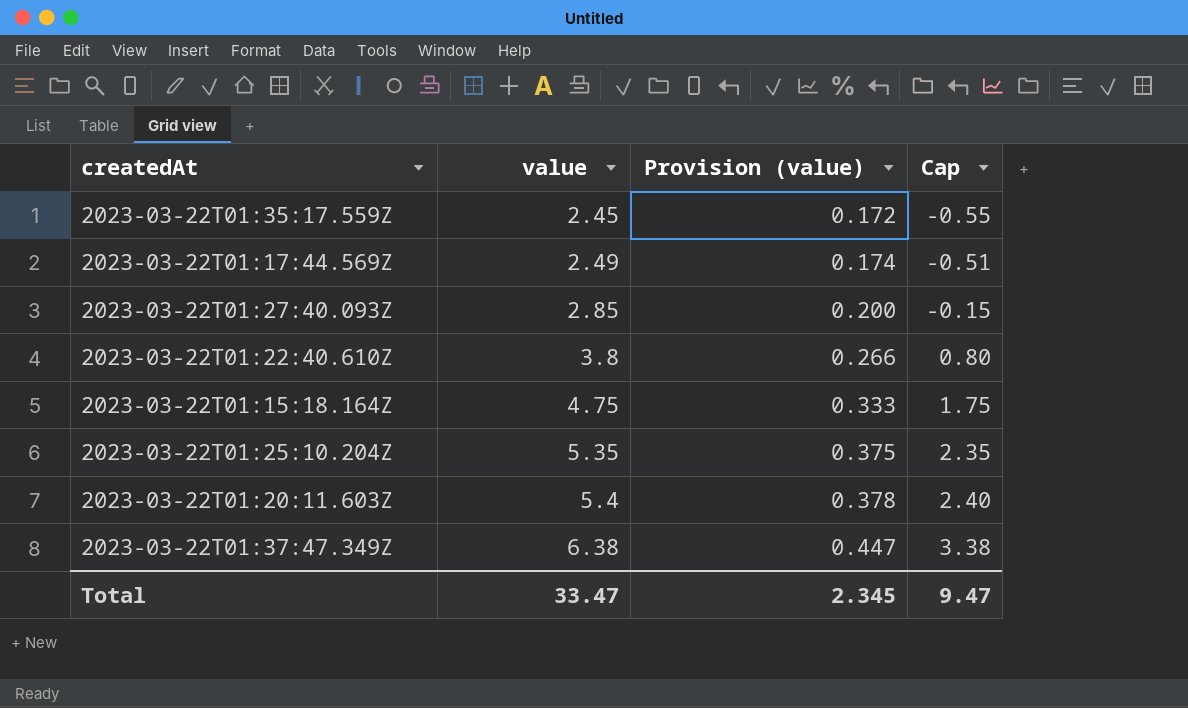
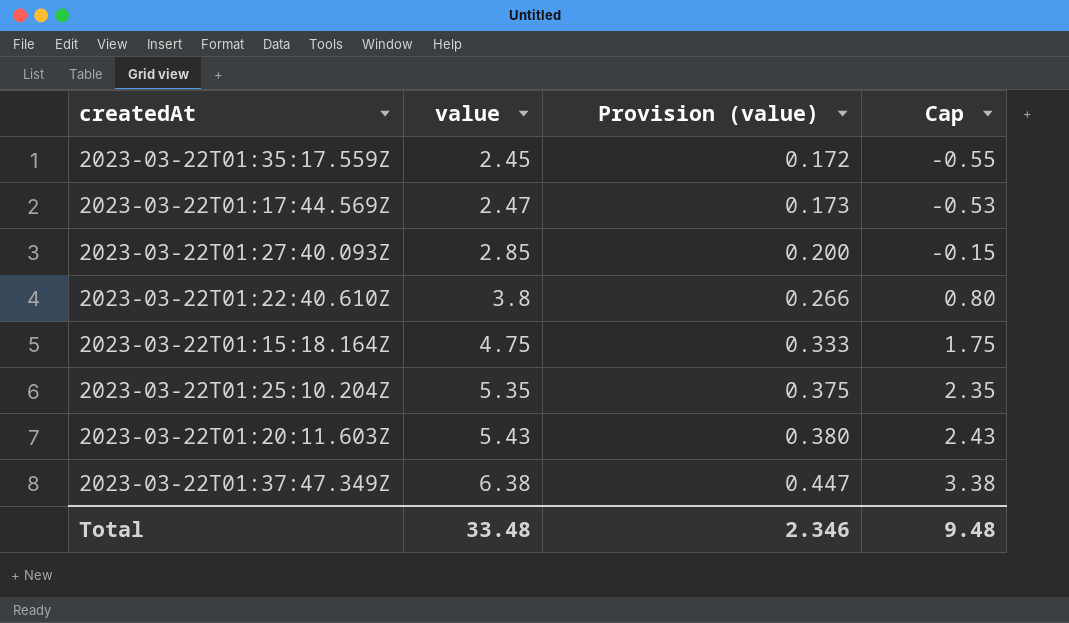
2023-03-22T01:17:44.569Z | value: 2.49 -> 2.47
2023-03-22T01:17:44.569Z | Provision (value): 0.174 -> 0.173
2023-03-22T01:17:44.569Z | Cap: -0.51 -> -0.53
2023-03-22T01:20:11.603Z | value: 5.4 -> 5.43
2023-03-22T01:20:11.603Z | Provision (value): 0.378 -> 0.380
2023-03-22T01:20:11.603Z | Cap: 2.40 -> 2.43
Total | value: 33.47 -> 33.48
Total | Provision (value): 2.345 -> 2.346
Total | Cap: 9.47 -> 9.48

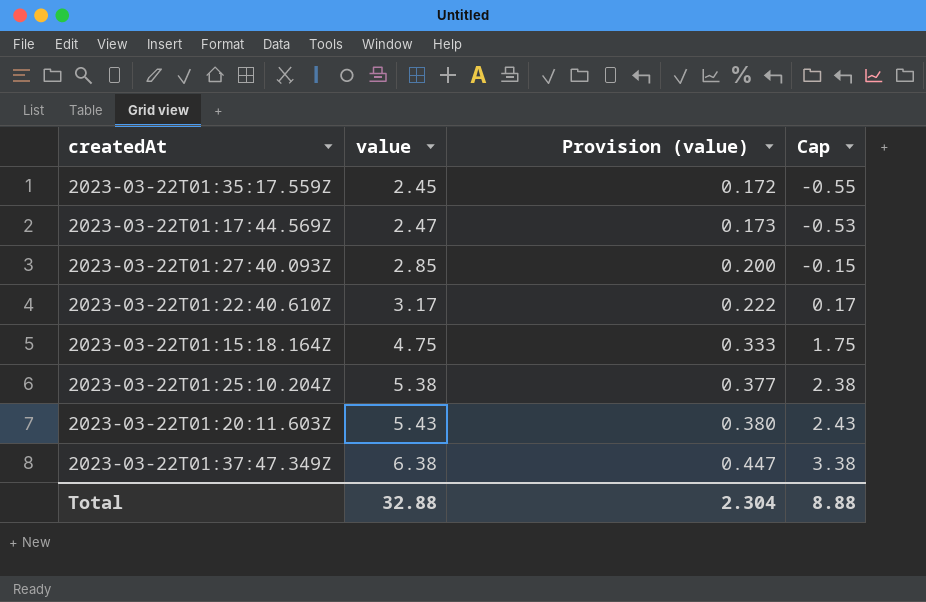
2023-03-22T01:22:40.610Z | value: 3.8 -> 3.17
2023-03-22T01:22:40.610Z | Provision (value): 0.266 -> 0.222
2023-03-22T01:22:40.610Z | Cap: 0.80 -> 0.17
2023-03-22T01:25:10.204Z | value: 5.35 -> 5.38
2023-03-22T01:25:10.204Z | Provision (value): 0.375 -> 0.377
2023-03-22T01:25:10.204Z | Cap: 2.35 -> 2.38
Total | value: 33.48 -> 32.88
Total | Provision (value): 2.346 -> 2.304
Total | Cap: 9.48 -> 8.88

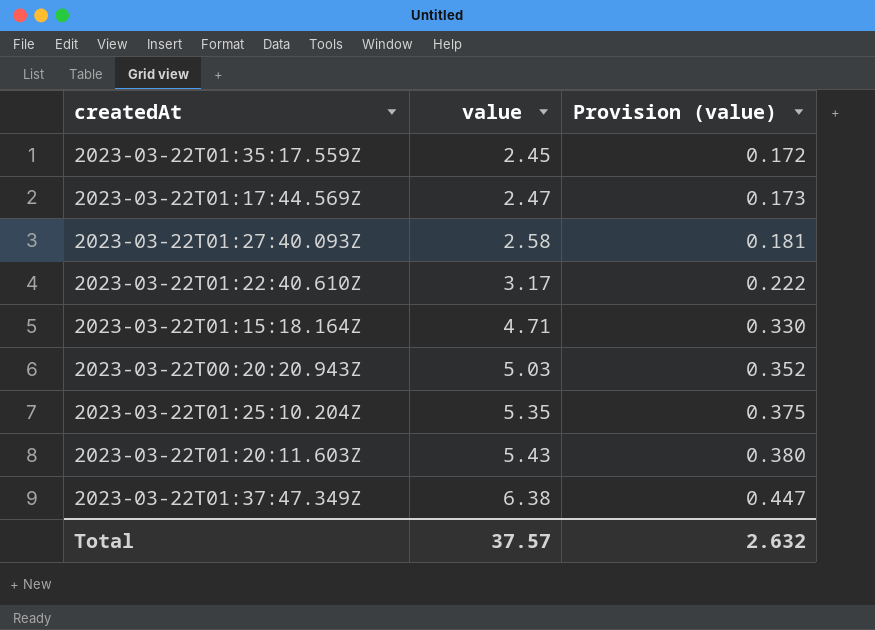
column Cap | formula: [value] - 3 -> none
2023-03-22T01:27:40.093Z | value: 2.85 -> 2.58
2023-03-22T01:27:40.093Z | Provision (value): 0.200 -> 0.181
2023-03-22T01:15:18.164Z | value: 4.75 -> 4.71
2023-03-22T01:15:18.164Z | Provision (value): 0.333 -> 0.330
row 2023-03-22T00:20:20.943Z: none -> 5.03 | 0.352
2023-03-22T01:25:10.204Z | value: 5.38 -> 5.35
2023-03-22T01:25:10.204Z | Provision (value): 0.377 -> 0.375
Total | value: 32.88 -> 37.57
Total | Provision (value): 2.304 -> 2.632

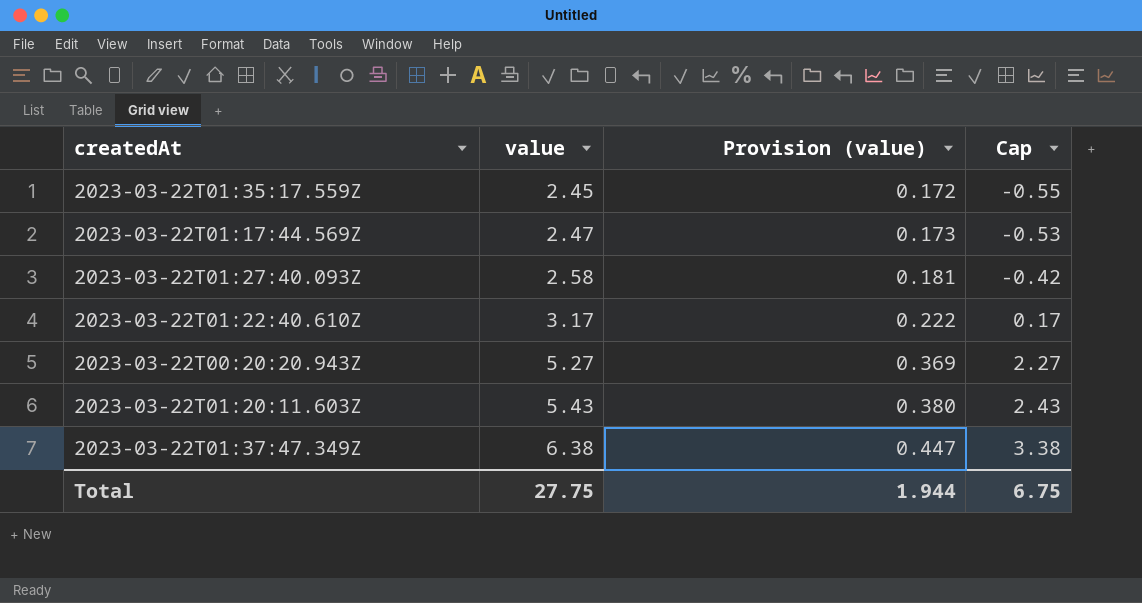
column Cap | formula: none -> [value] - 3
row 2023-03-22T01:15:18.164Z: 4.71 | 0.330 -> none
row 2023-03-22T01:25:10.204Z: 5.35 | 0.375 -> none
2023-03-22T00:20:20.943Z | value: 5.03 -> 5.27
2023-03-22T00:20:20.943Z | Provision (value): 0.352 -> 0.369
Total | value: 37.57 -> 27.75
Total | Provision (value): 2.632 -> 1.944

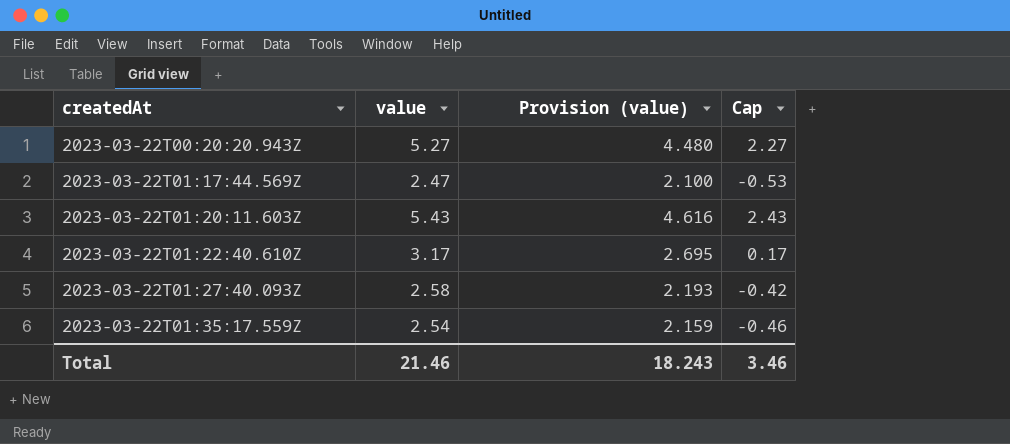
row order: value ascending -> createdAt ascending
column Provision (value) | formula: [value] * 0.07 -> [value] * 0.85
row 2023-03-22T01:37:47.349Z: 6.38 | 0.447 | 3.38 -> none
2023-03-22T01:35:17.559Z | value: 2.45 -> 2.54
2023-03-22T01:35:17.559Z | Cap: -0.55 -> -0.46
Total | value: 27.75 -> 21.46
Total | Provision (value): 1.944 -> 18.243
Total | Cap: 6.75 -> 3.46

